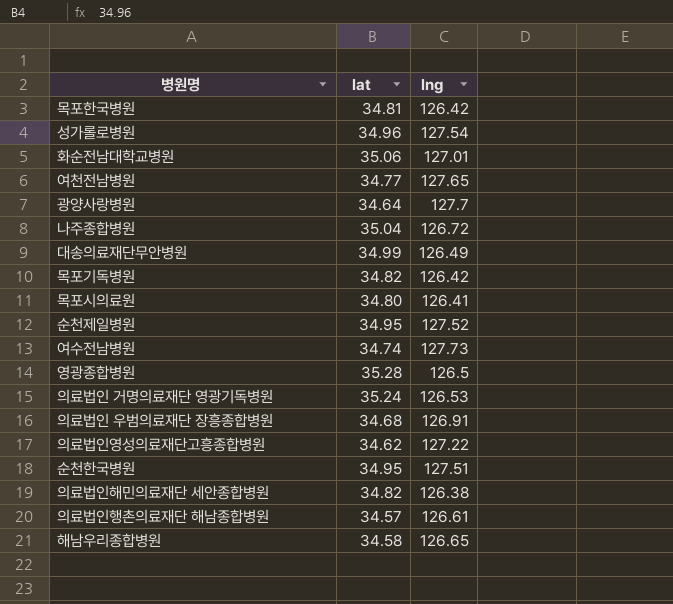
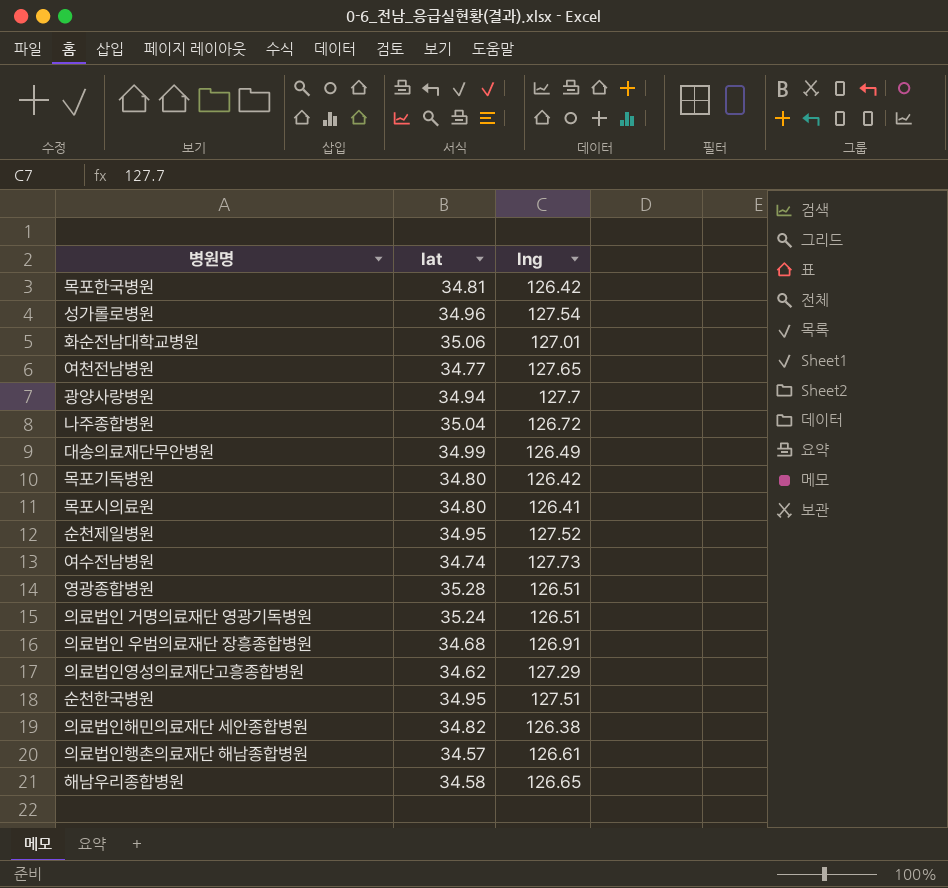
광양사랑병원 | lat: 34.64 -> 34.94
목포기독병원 | lat: 34.82 -> 34.80
영광종합병원 | lng: 126.5 -> 126.51
의료법인 거명의료재단 영광기독병원 | lng: 126.53 -> 126.51
의료법인영성의료재단고흥종합병원 | lng: 127.22 -> 127.29

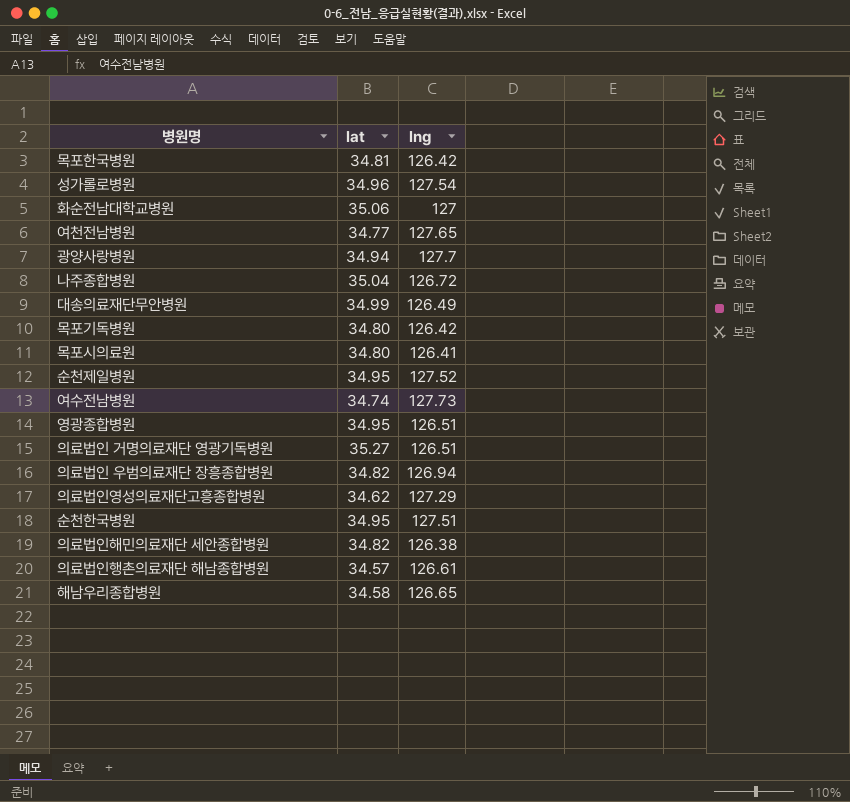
화순전남대학교병원 | lng: 127.01 -> 127
영광종합병원 | lat: 35.28 -> 34.95
의료법인 거명의료재단 영광기독병원 | lat: 35.24 -> 35.27
의료법인 우범의료재단 장흥종합병원 | lat: 34.68 -> 34.82
의료법인 우범의료재단 장흥종합병원 | lng: 126.91 -> 126.94

